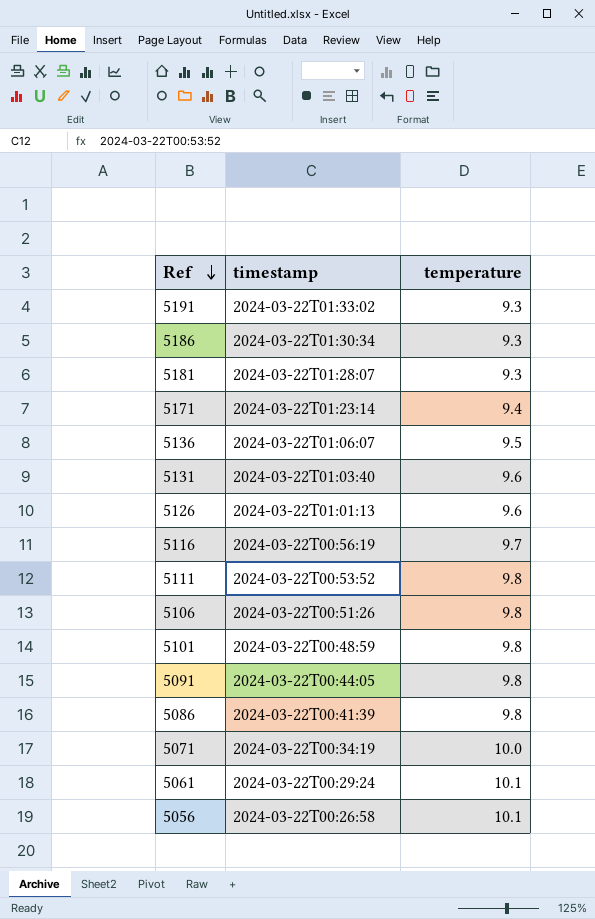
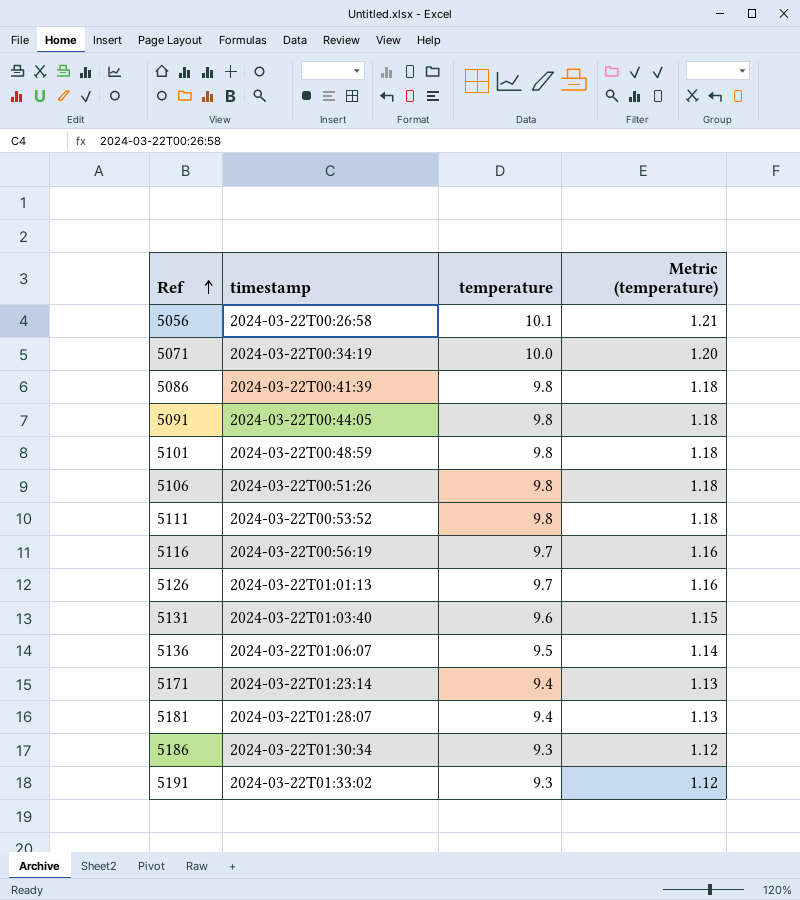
row order: Ref descending -> Ref ascending
column Metric (temperature) | formula: none -> [temperature] * 0.12
row 5061: 2024-03-22T00:29:24 | 10.1 -> none
5126 | temperature: 9.6 -> 9.7
5181 | temperature: 9.3 -> 9.4

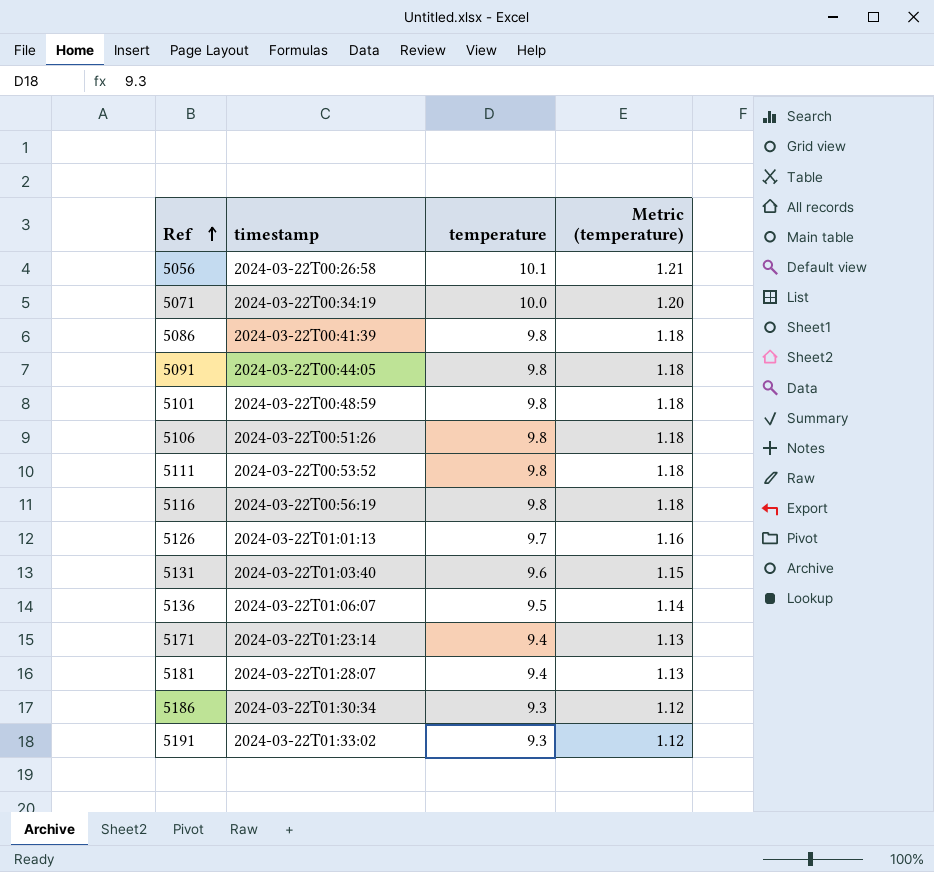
5116 | temperature: 9.7 -> 9.8
5116 | Metric (temperature): 1.16 -> 1.18

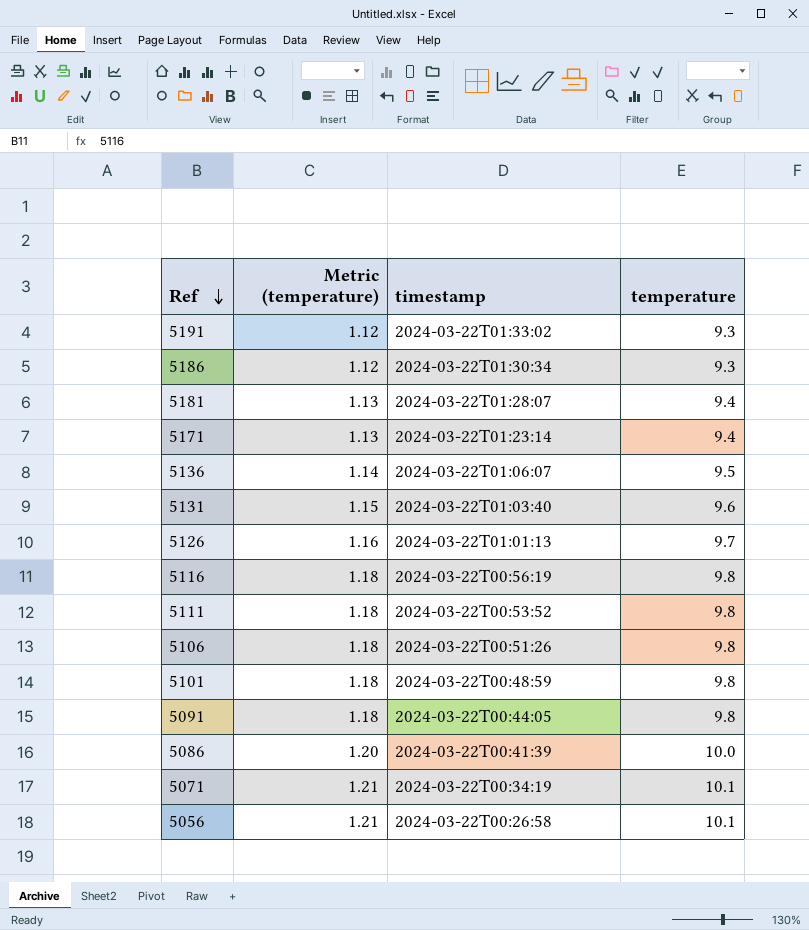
row order: Ref ascending -> Ref descending
column Metric (temperature) | position: 4 -> 2
5086 | Metric (temperature): 1.18 -> 1.20
5086 | temperature: 9.8 -> 10.0
5071 | Metric (temperature): 1.20 -> 1.21
5071 | temperature: 10.0 -> 10.1

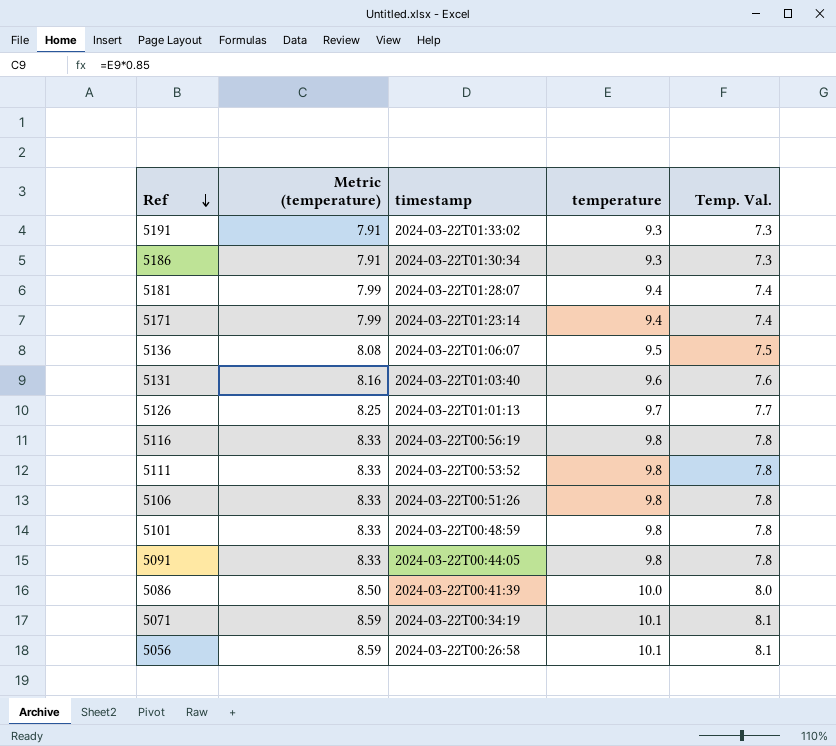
column Metric (temperature) | formula: [temperature] * 0.12 -> [temperature] * 0.85
column Temp. Val. | formula: none -> [temperature] - 2

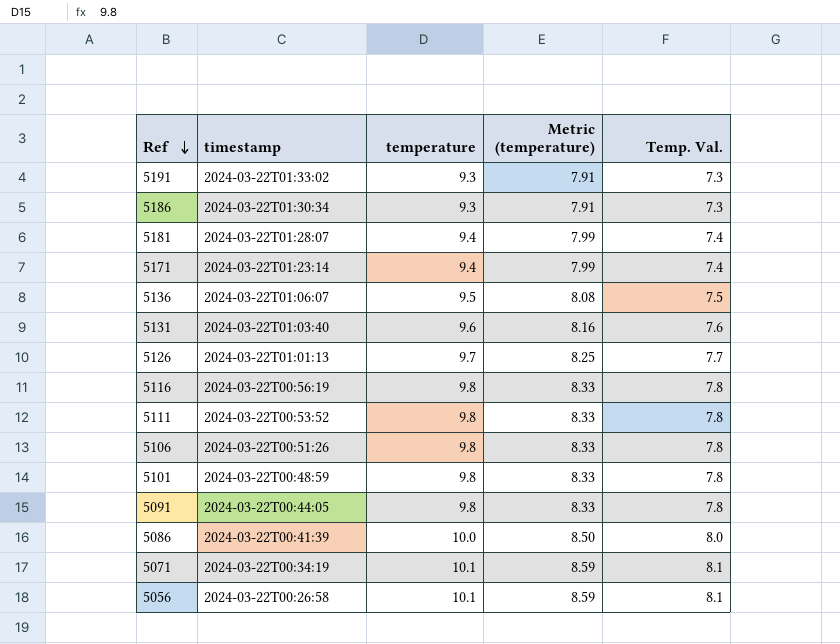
column Metric (temperature) | position: 2 -> 4

